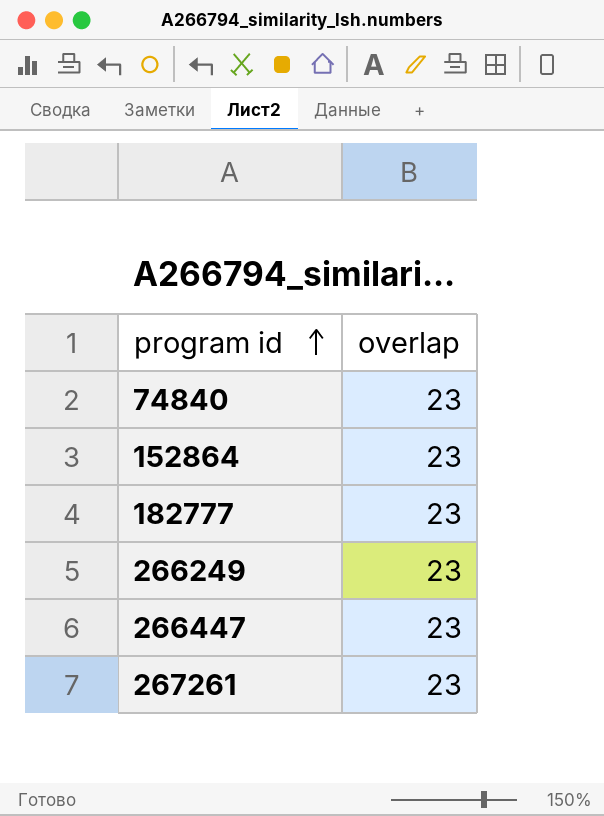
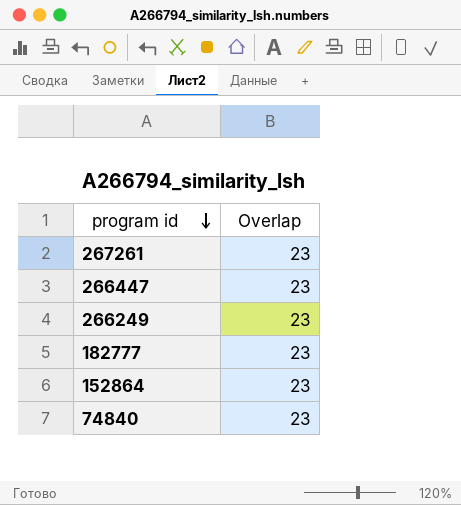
row order: program id ascending -> program id descending
column name: overlap -> Overlap

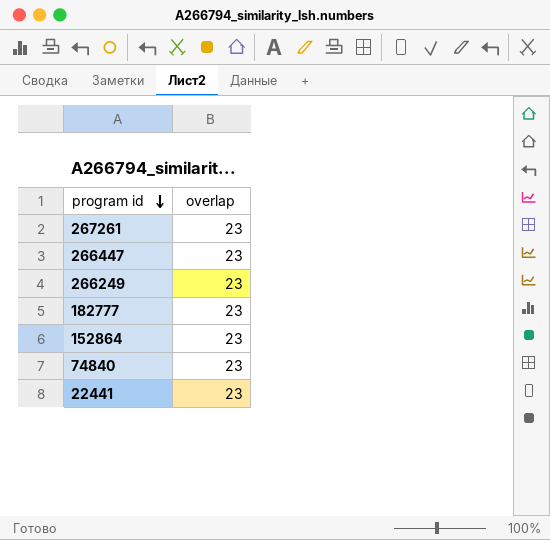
column name: Overlap -> overlap
row 22441: none -> 23

